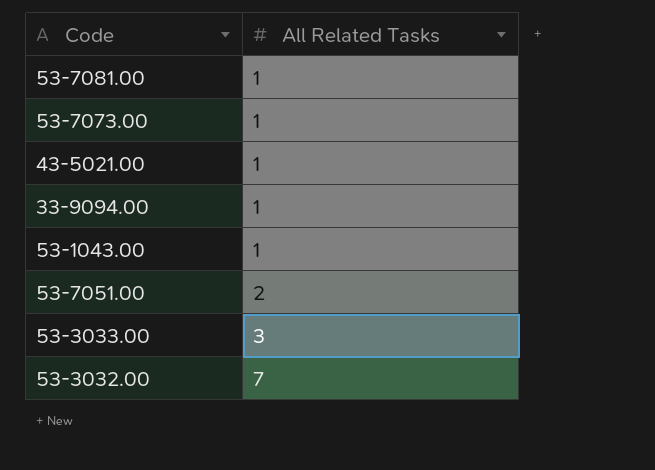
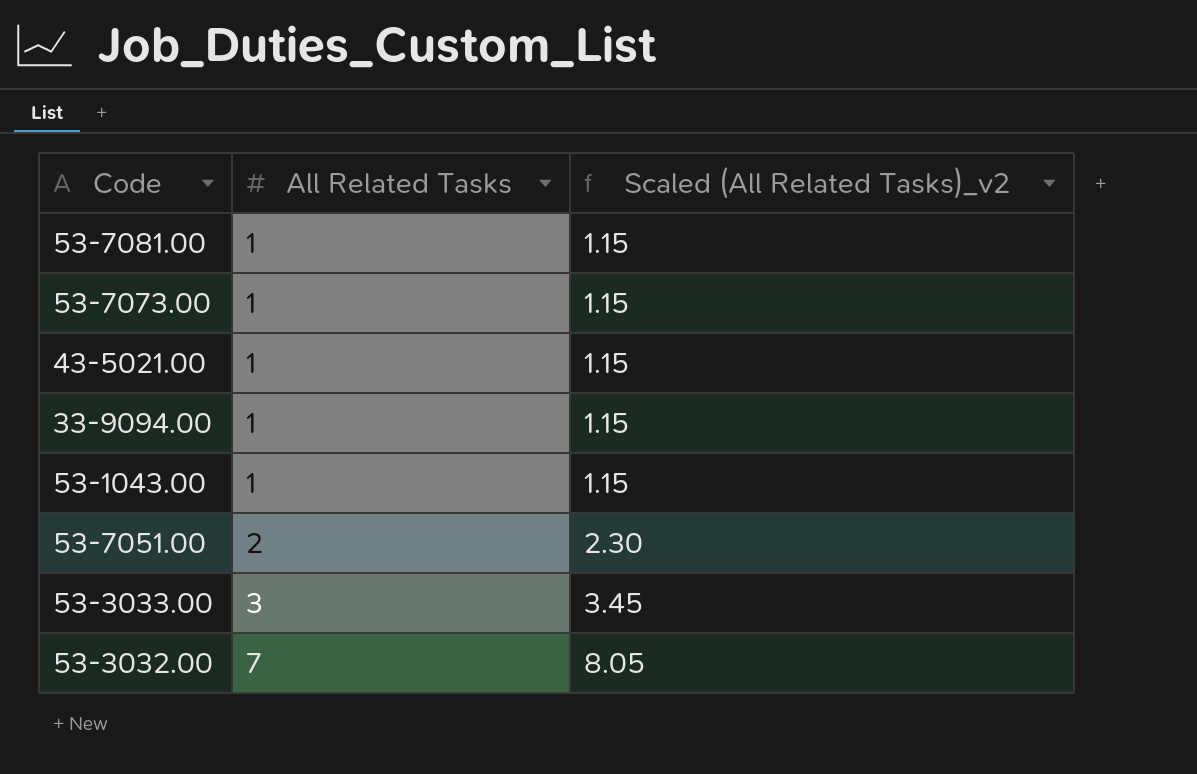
column Scaled (All Related Tasks)_v2 | formula: none -> [All Related Tasks] * 1.15

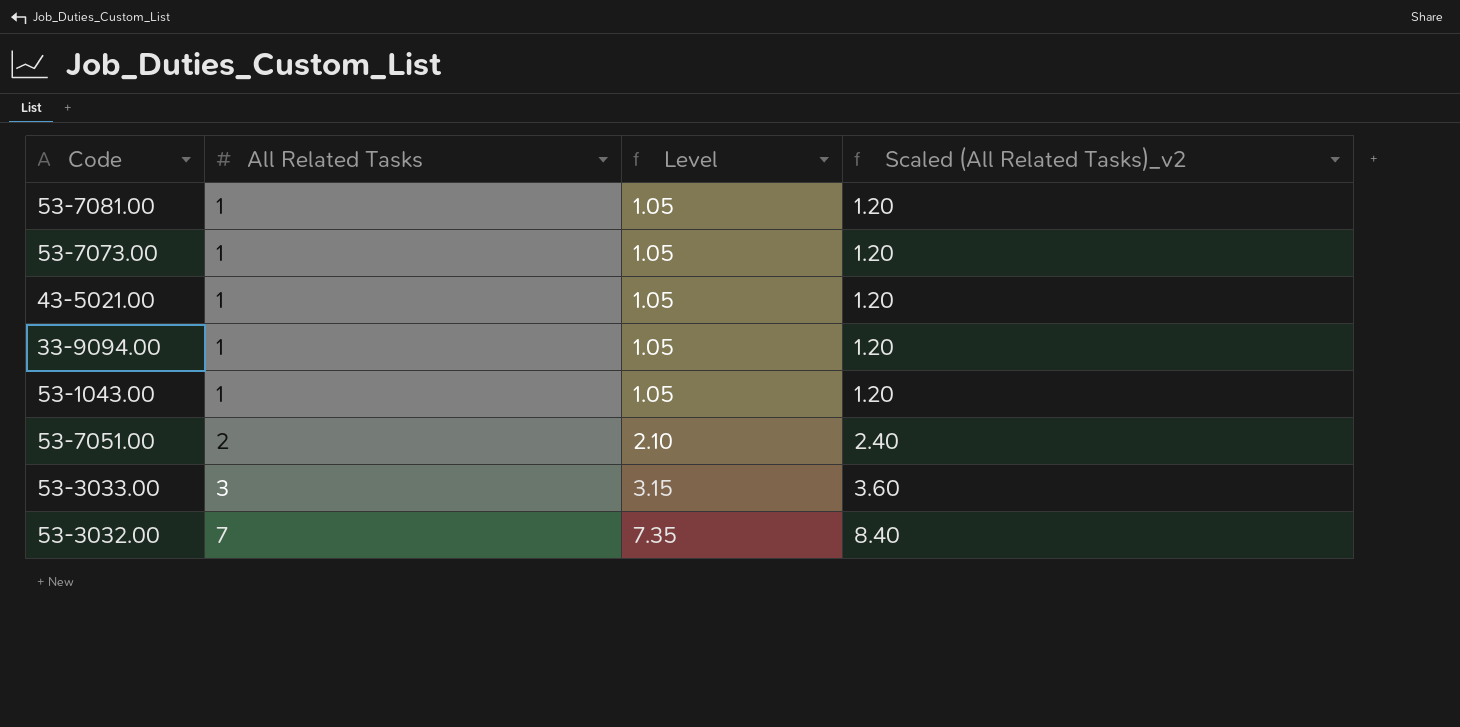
column Level | formula: none -> [All Related Tasks] * 1.05
column Scaled (All Related Tasks)_v2 | formula: [All Related Tasks] * 1.15 -> [All Related Tasks] * 1.2

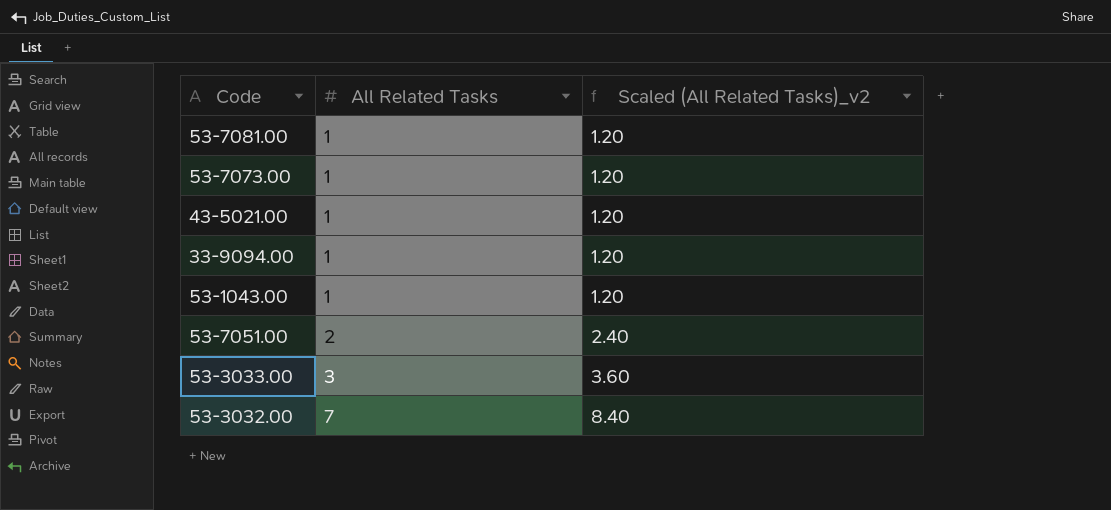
column Level | formula: [All Related Tasks] * 1.05 -> none

